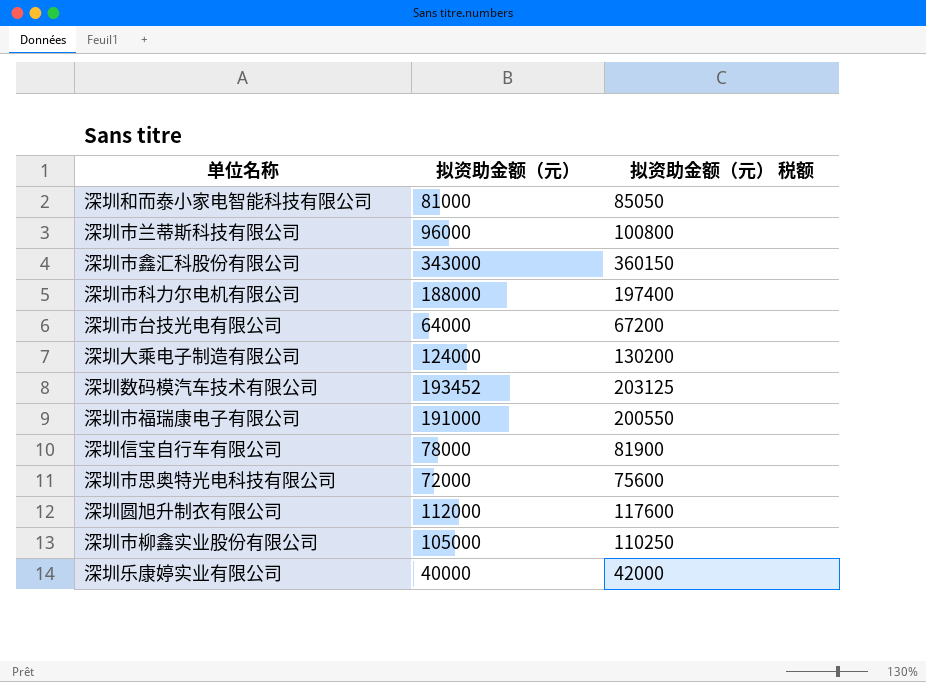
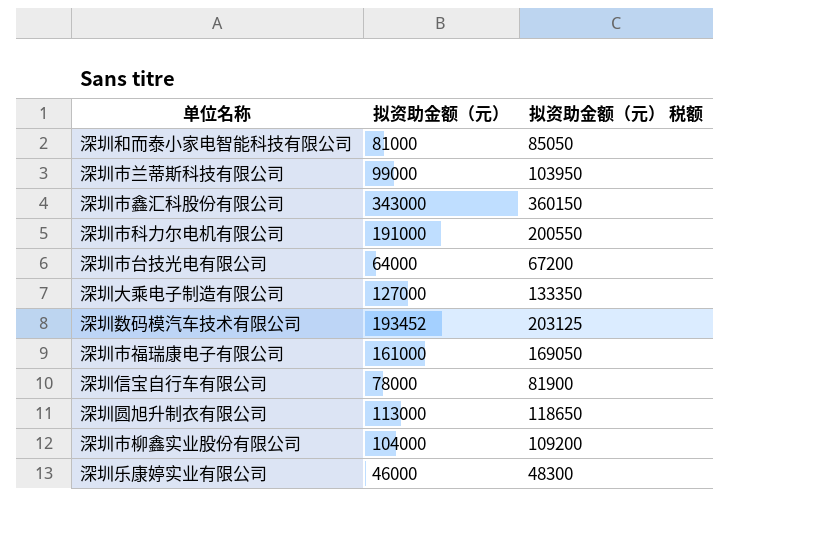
row 深圳市思奥特光电科技有限公司: 72000 | 75600 -> none
深圳市兰蒂斯科技有限公司 | 拟资助金额（元）: 96000 -> 99000
深圳市兰蒂斯科技有限公司 | 拟资助金额（元） 税额: 100800 -> 103950
深圳市科力尔电机有限公司 | 拟资助金额（元）: 188000 -> 191000
深圳市科力尔电机有限公司 | 拟资助金额（元） 税额: 197400 -> 200550
深圳大乘电子制造有限公司 | 拟资助金额（元）: 124000 -> 127000
深圳大乘电子制造有限公司 | 拟资助金额（元） 税额: 130200 -> 133350
深圳市福瑞康电子有限公司 | 拟资助金额（元）: 191000 -> 161000
深圳市福瑞康电子有限公司 | 拟资助金额（元） 税额: 200550 -> 169050
深圳圆旭升制衣有限公司 | 拟资助金额（元）: 112000 -> 113000
深圳圆旭升制衣有限公司 | 拟资助金额（元） 税额: 117600 -> 118650
深圳市柳鑫实业股份有限公司 | 拟资助金额（元）: 105000 -> 104000
深圳市柳鑫实业股份有限公司 | 拟资助金额（元） 税额: 110250 -> 109200
深圳乐康婷实业有限公司 | 拟资助金额（元）: 40000 -> 46000
深圳乐康婷实业有限公司 | 拟资助金额（元） 税额: 42000 -> 48300

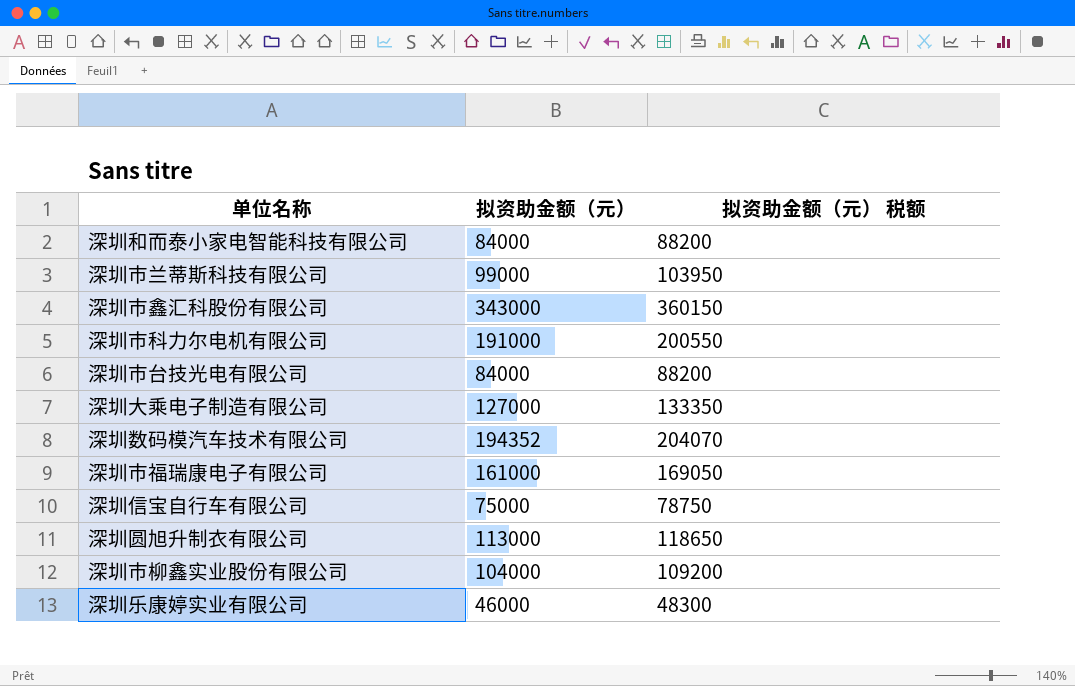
深圳和而泰小家电智能科技有限公司 | 拟资助金额（元）: 81000 -> 84000
深圳和而泰小家电智能科技有限公司 | 拟资助金额（元） 税额: 85050 -> 88200
深圳市台技光电有限公司 | 拟资助金额（元）: 64000 -> 84000
深圳市台技光电有限公司 | 拟资助金额（元） 税额: 67200 -> 88200
深圳数码模汽车技术有限公司 | 拟资助金额（元）: 193452 -> 194352
深圳数码模汽车技术有限公司 | 拟资助金额（元） 税额: 203125 -> 204070
深圳信宝自行车有限公司 | 拟资助金额（元）: 78000 -> 75000
深圳信宝自行车有限公司 | 拟资助金额（元） 税额: 81900 -> 78750

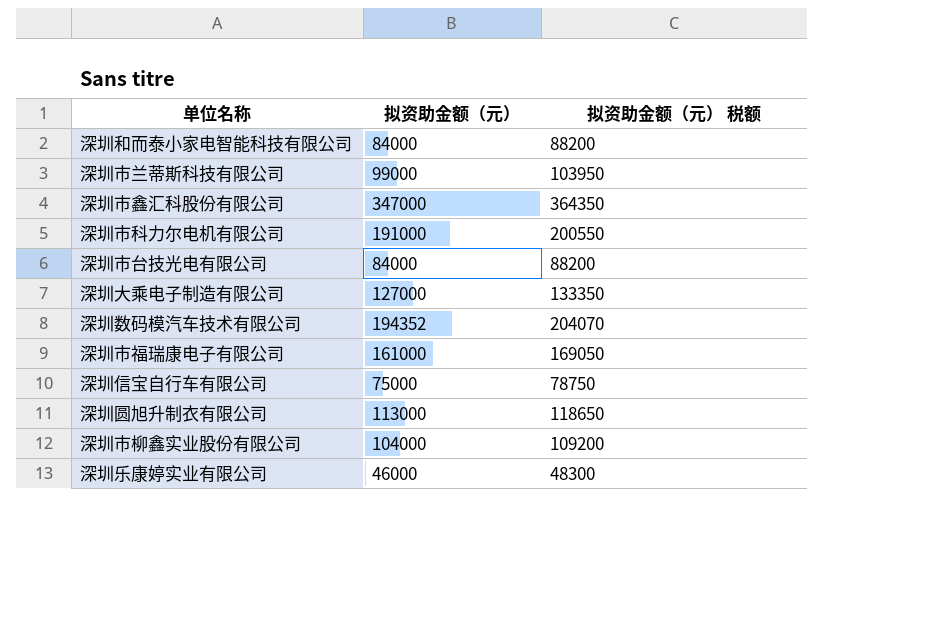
深圳市鑫汇科股份有限公司 | 拟资助金额（元）: 343000 -> 347000
深圳市鑫汇科股份有限公司 | 拟资助金额（元） 税额: 360150 -> 364350

